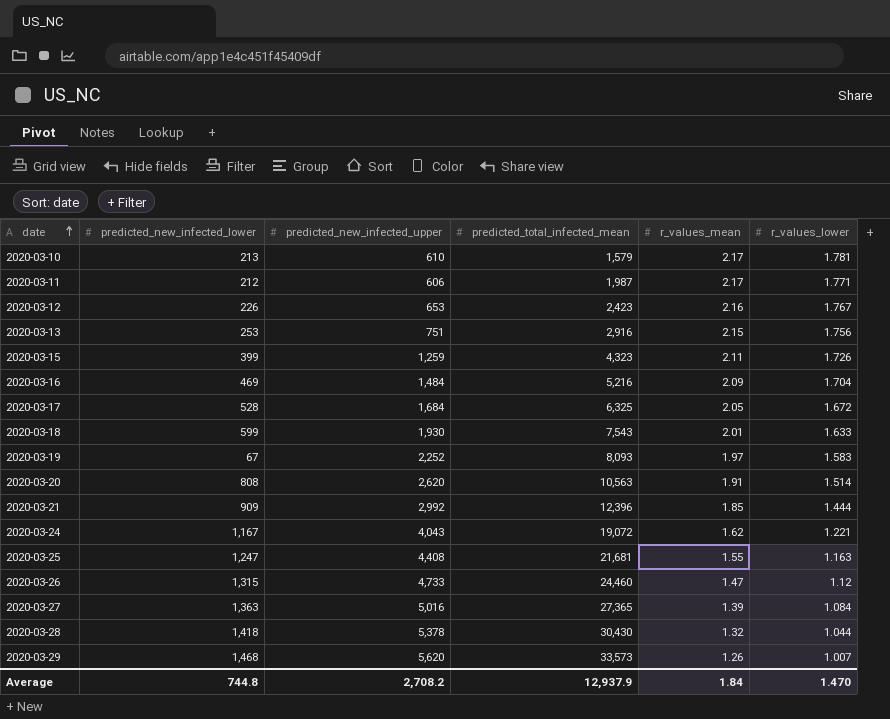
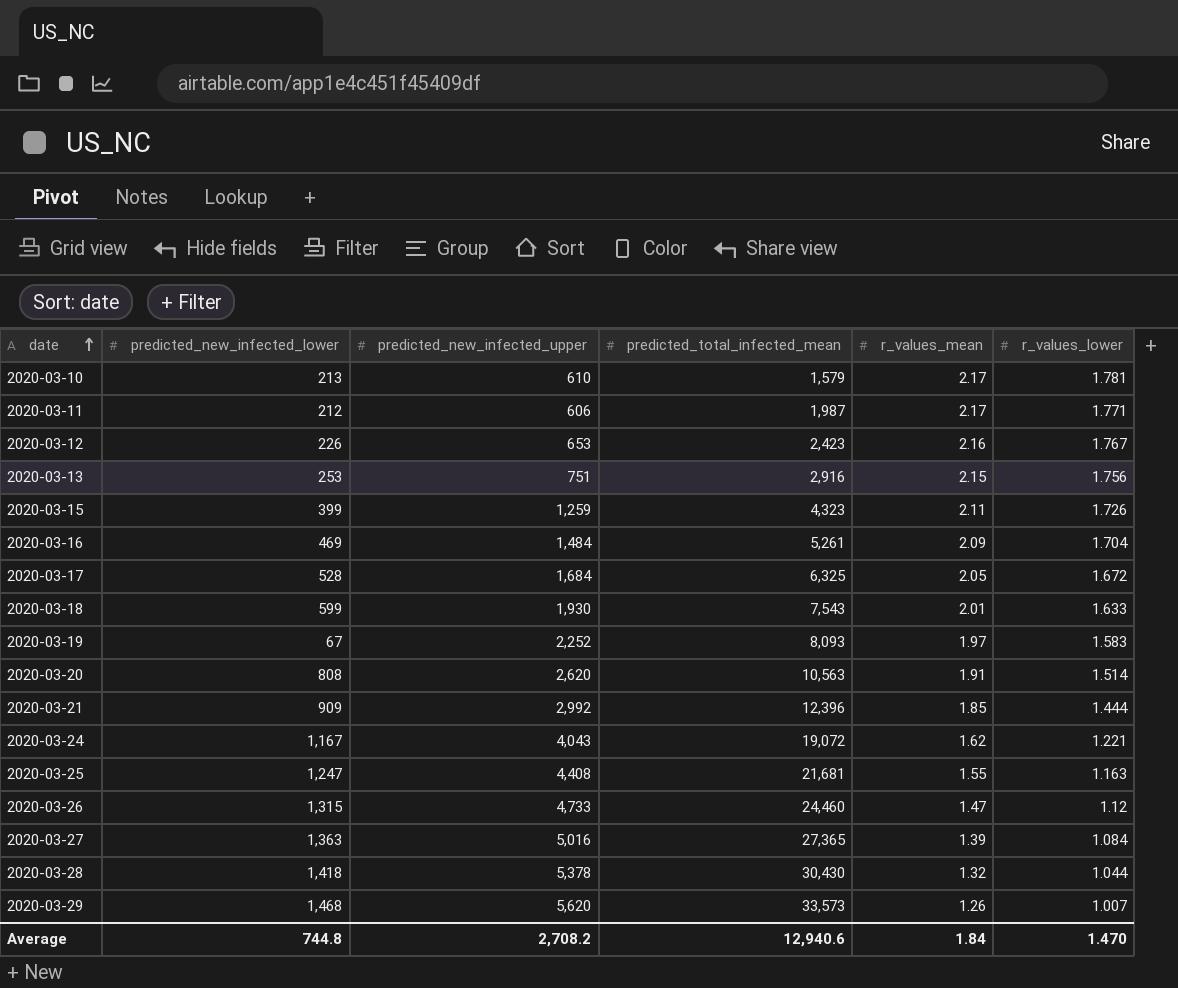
2020-03-16 | predicted_total_infected_mean: 5,216 -> 5,261
Average | predicted_total_infected_mean: 12,937.9 -> 12,940.6

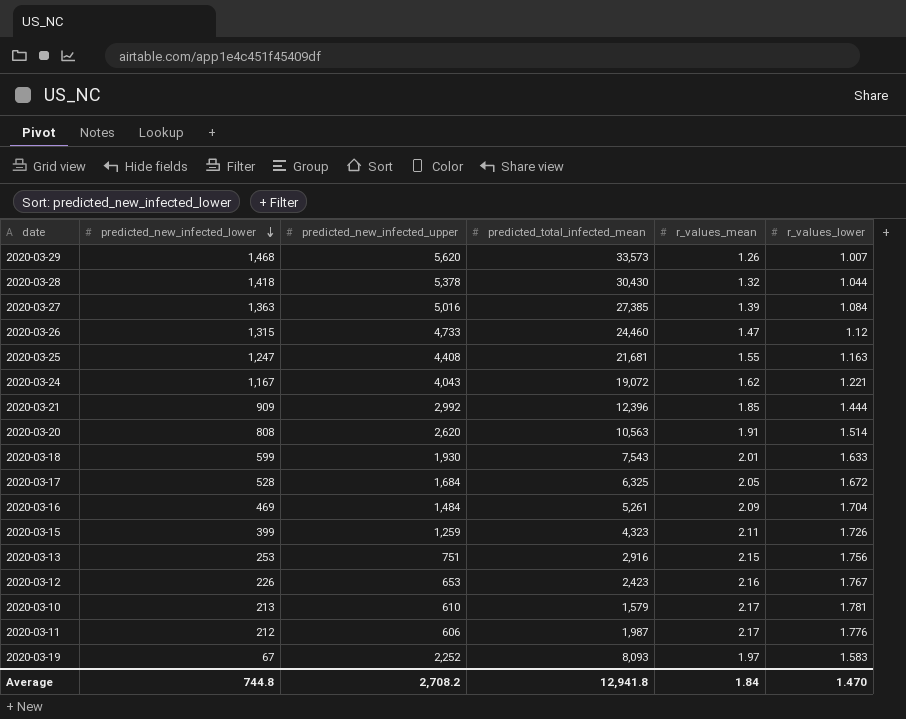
row order: date ascending -> predicted_new_infected_lower descending
2020-03-27 | predicted_total_infected_mean: 27,365 -> 27,385
2020-03-11 | r_values_lower: 1.771 -> 1.776
Average | predicted_total_infected_mean: 12,940.6 -> 12,941.8

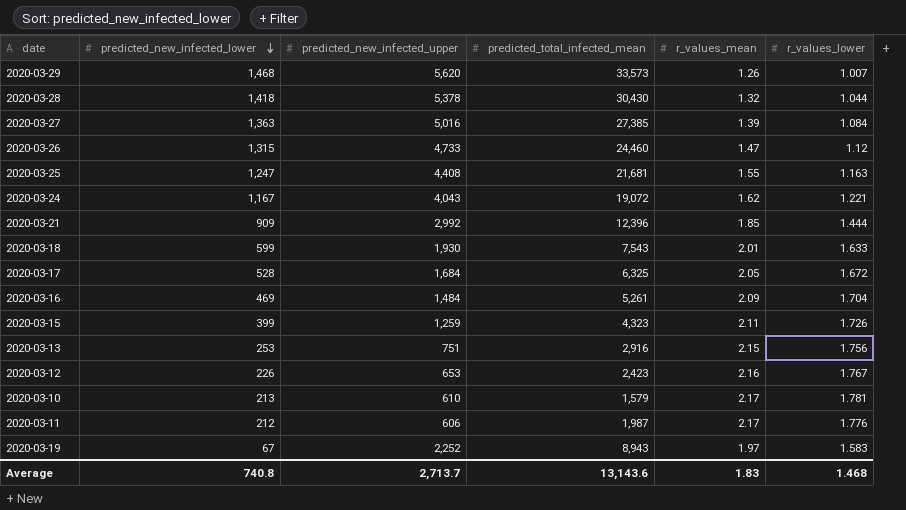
row 2020-03-20: 808 | 2,620 | 10,563 | 1.91 | 1.514 -> none
2020-03-19 | predicted_total_infected_mean: 8,093 -> 8,943
Average | predicted_new_infected_lower: 744.8 -> 740.8
Average | predicted_new_infected_upper: 2,708.2 -> 2,713.7
Average | predicted_total_infected_mean: 12,941.8 -> 13,143.6
Average | r_values_mean: 1.84 -> 1.83
Average | r_values_lower: 1.470 -> 1.468

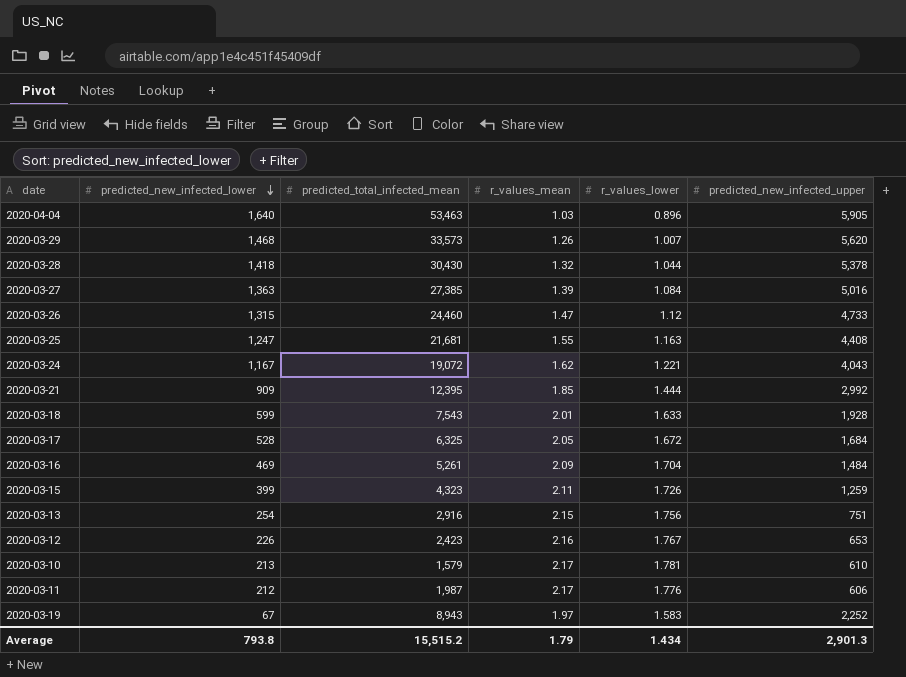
column predicted_new_infected_upper | position: 3 -> 6
row 2020-04-04: none -> 1,640 | 53,463 | 1.03 | 0.896 | 5,905
2020-03-21 | predicted_total_infected_mean: 12,396 -> 12,395
2020-03-18 | predicted_new_infected_upper: 1,930 -> 1,928
2020-03-13 | predicted_new_infected_lower: 253 -> 254
Average | predicted_new_infected_lower: 740.8 -> 793.8
Average | predicted_total_infected_mean: 13,143.6 -> 15,515.2
Average | r_values_mean: 1.83 -> 1.79
Average | r_values_lower: 1.468 -> 1.434
Average | predicted_new_infected_upper: 2,713.7 -> 2,901.3

